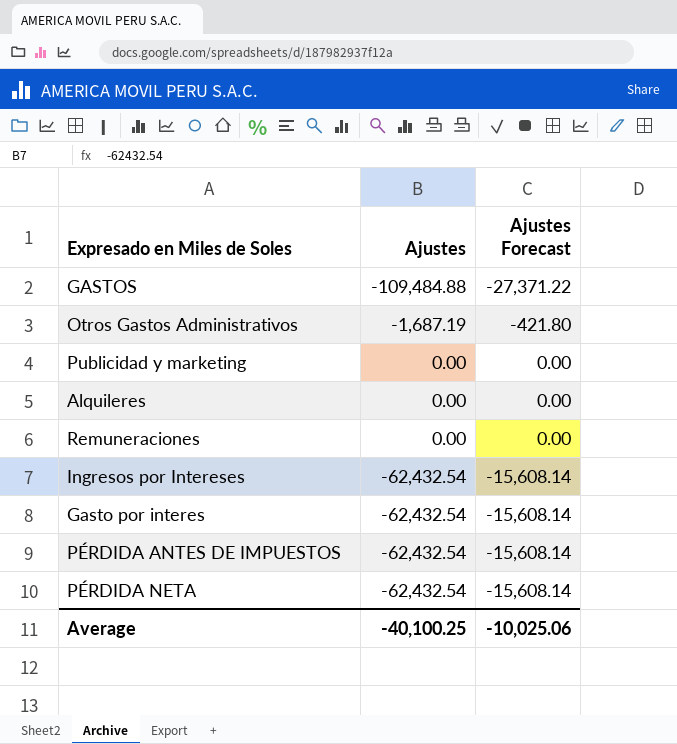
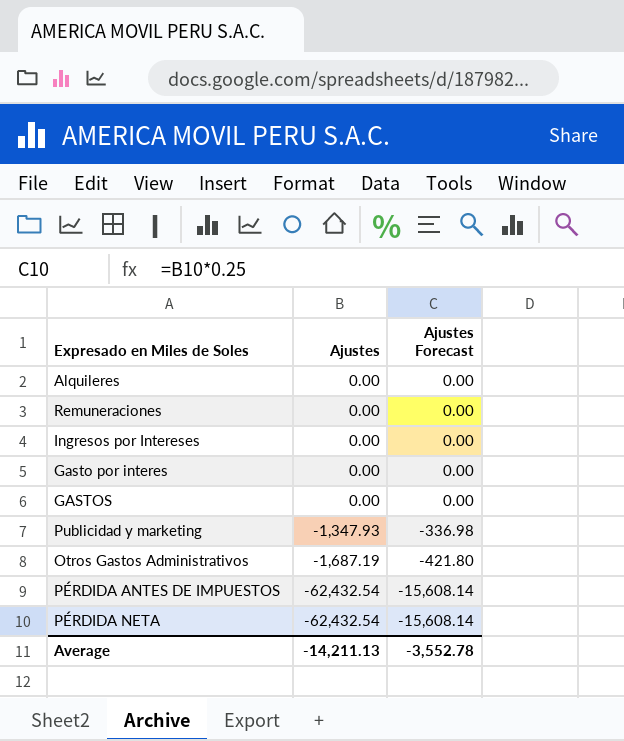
row order: none -> Ajustes descending
Ingresos por Intereses | Ajustes: -62,432.54 -> 0.00
Ingresos por Intereses | Ajustes Forecast: -15,608.14 -> 0.00
Gasto por interes | Ajustes: -62,432.54 -> 0.00
Gasto por interes | Ajustes Forecast: -15,608.14 -> 0.00
GASTOS | Ajustes: -109,484.88 -> 0.00
GASTOS | Ajustes Forecast: -27,371.22 -> 0.00
Publicidad y marketing | Ajustes: 0.00 -> -1,347.93
Publicidad y marketing | Ajustes Forecast: 0.00 -> -336.98
Average | Ajustes: -40,100.25 -> -14,211.13
Average | Ajustes Forecast: -10,025.06 -> -3,552.78

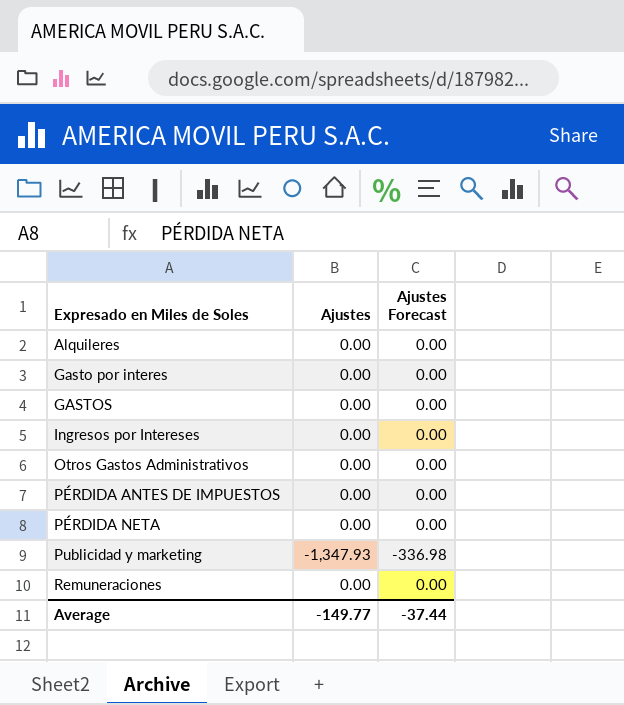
row order: Ajustes descending -> Expresado en Miles de Soles ascending
Otros Gastos Administrativos | Ajustes: -1,687.19 -> 0.00
Otros Gastos Administrativos | Ajustes Forecast: -421.80 -> 0.00
PÉRDIDA ANTES DE IMPUESTOS | Ajustes: -62,432.54 -> 0.00
PÉRDIDA ANTES DE IMPUESTOS | Ajustes Forecast: -15,608.14 -> 0.00
PÉRDIDA NETA | Ajustes: -62,432.54 -> 0.00
PÉRDIDA NETA | Ajustes Forecast: -15,608.14 -> 0.00
Average | Ajustes: -14,211.13 -> -149.77
Average | Ajustes Forecast: -3,552.78 -> -37.44

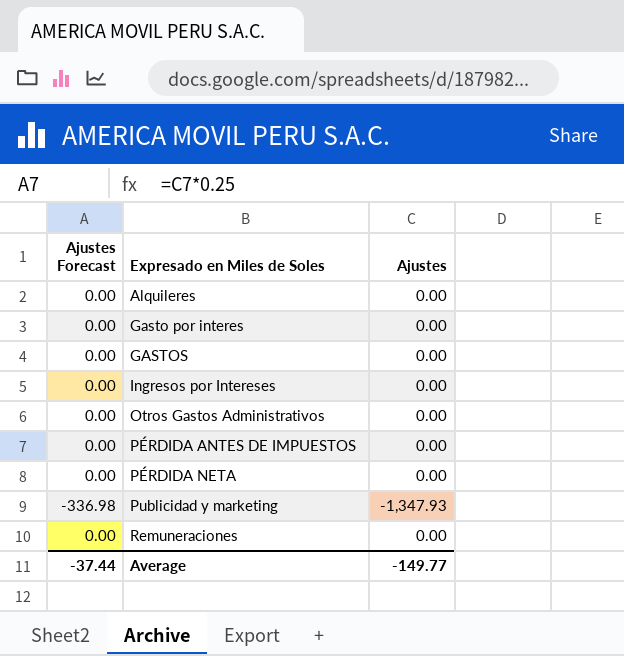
column Ajustes Forecast | position: 3 -> 1

